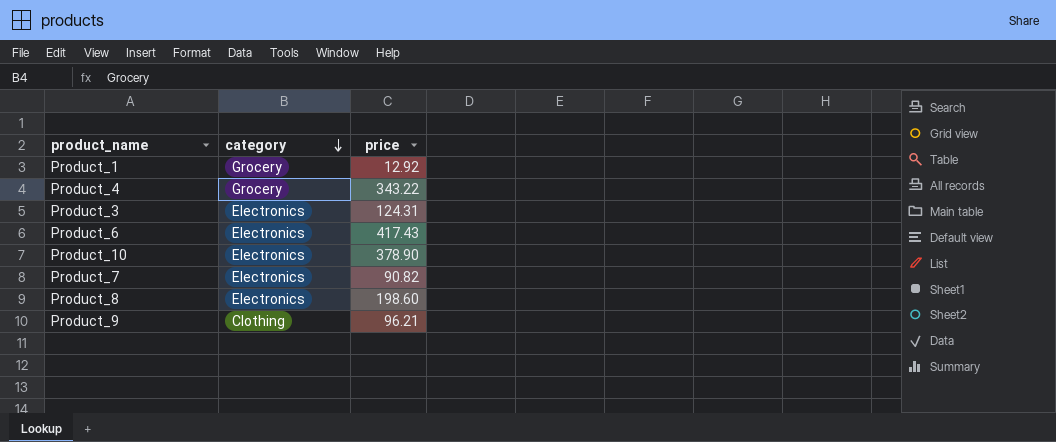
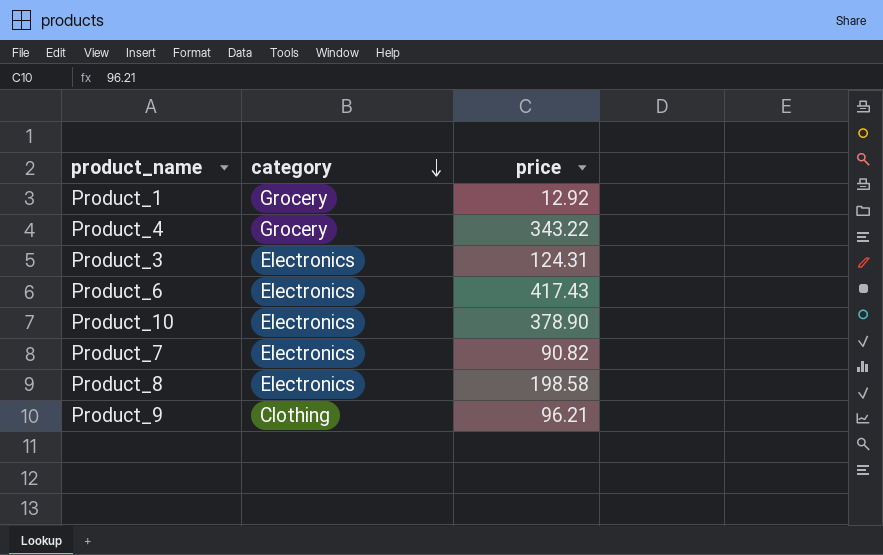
Product_8 | price: 198.60 -> 198.58

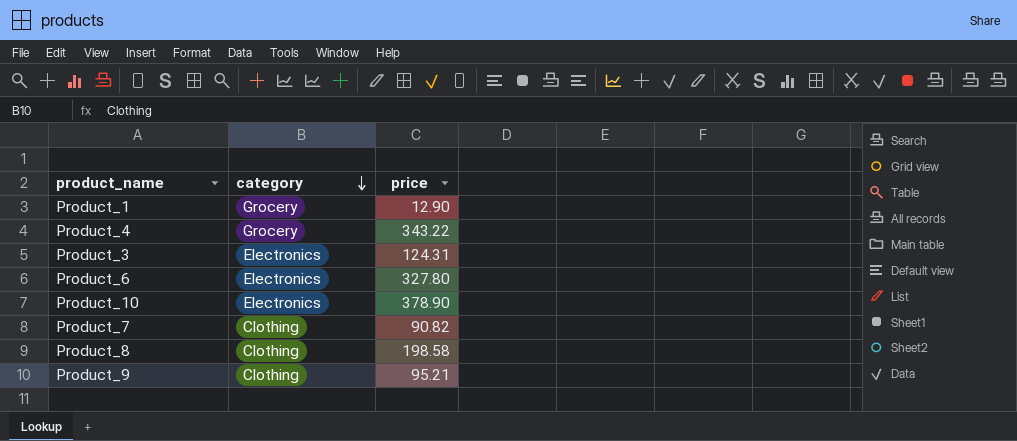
Product_1 | price: 12.92 -> 12.90
Product_6 | price: 417.43 -> 327.80
Product_7 | category: Electronics -> Clothing
Product_8 | category: Electronics -> Clothing
Product_9 | price: 96.21 -> 95.21

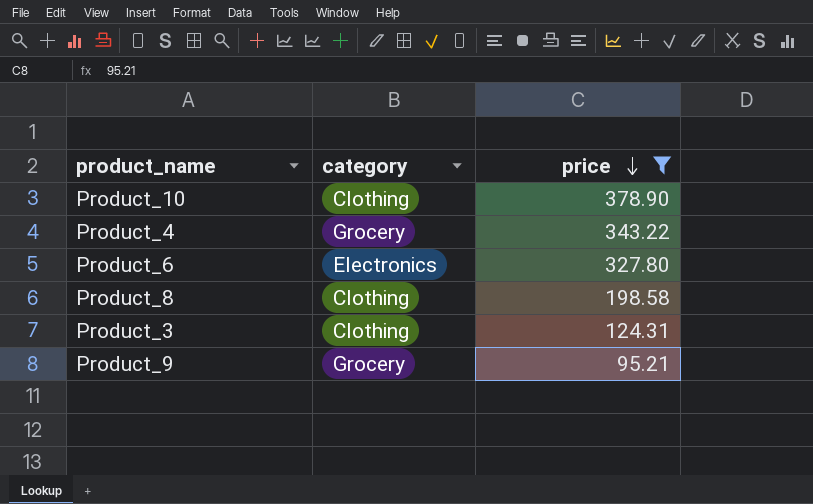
filter: none -> price >= 95.21
row order: category descending -> price descending
Product_10 | category: Electronics -> Clothing
Product_3 | category: Electronics -> Clothing
Product_9 | category: Clothing -> Grocery

